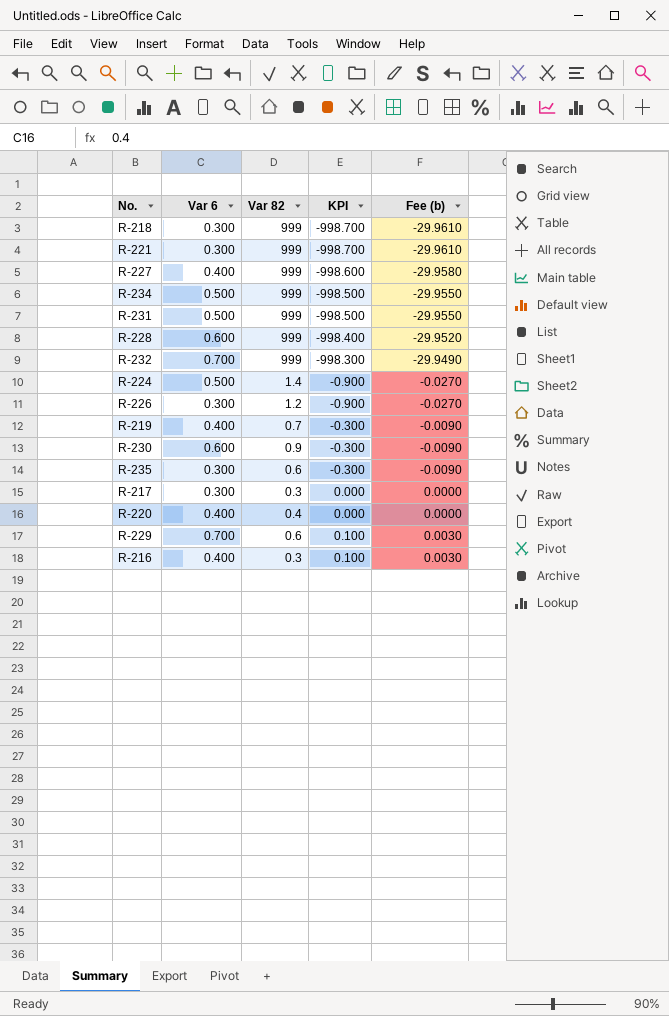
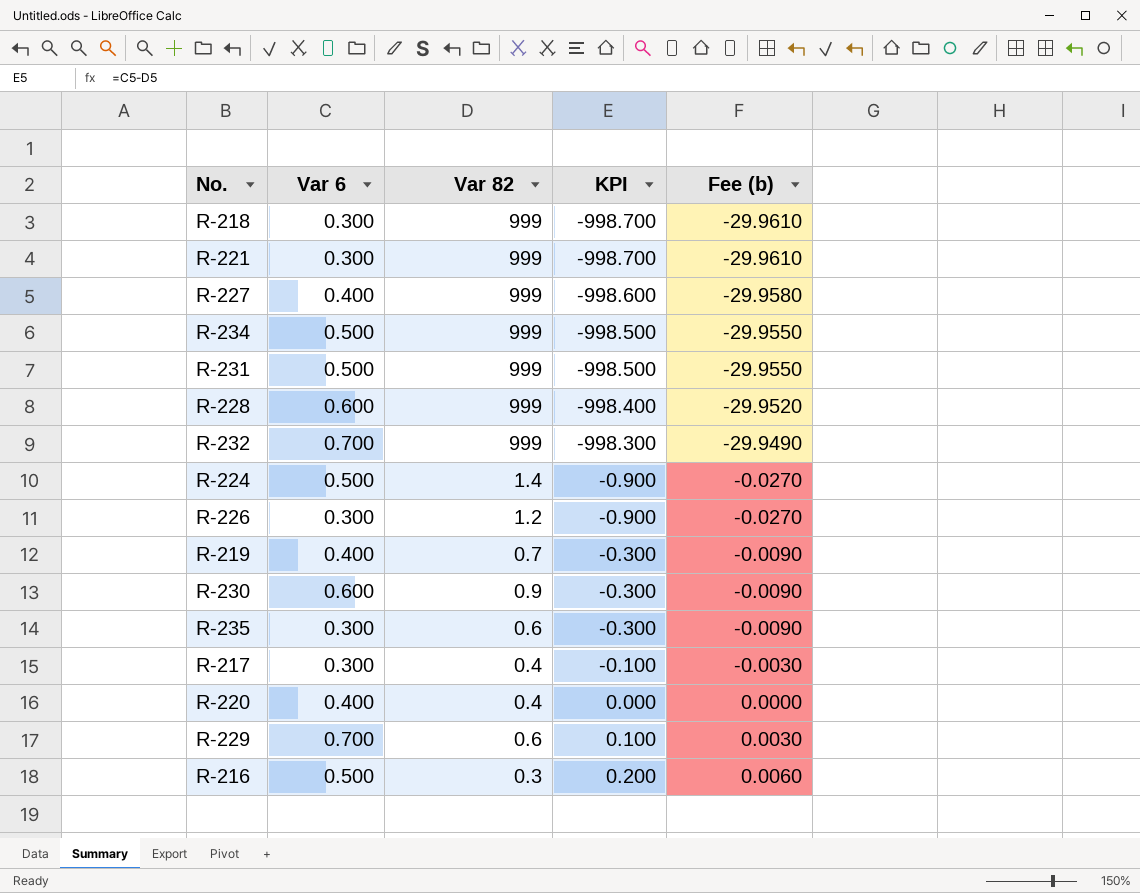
R-217 | Var 82: 0.3 -> 0.4
R-217 | KPI: 0.000 -> -0.100
R-217 | Fee (b): 0.0000 -> -0.0030
R-216 | Var 6: 0.400 -> 0.500
R-216 | KPI: 0.100 -> 0.200
R-216 | Fee (b): 0.0030 -> 0.0060

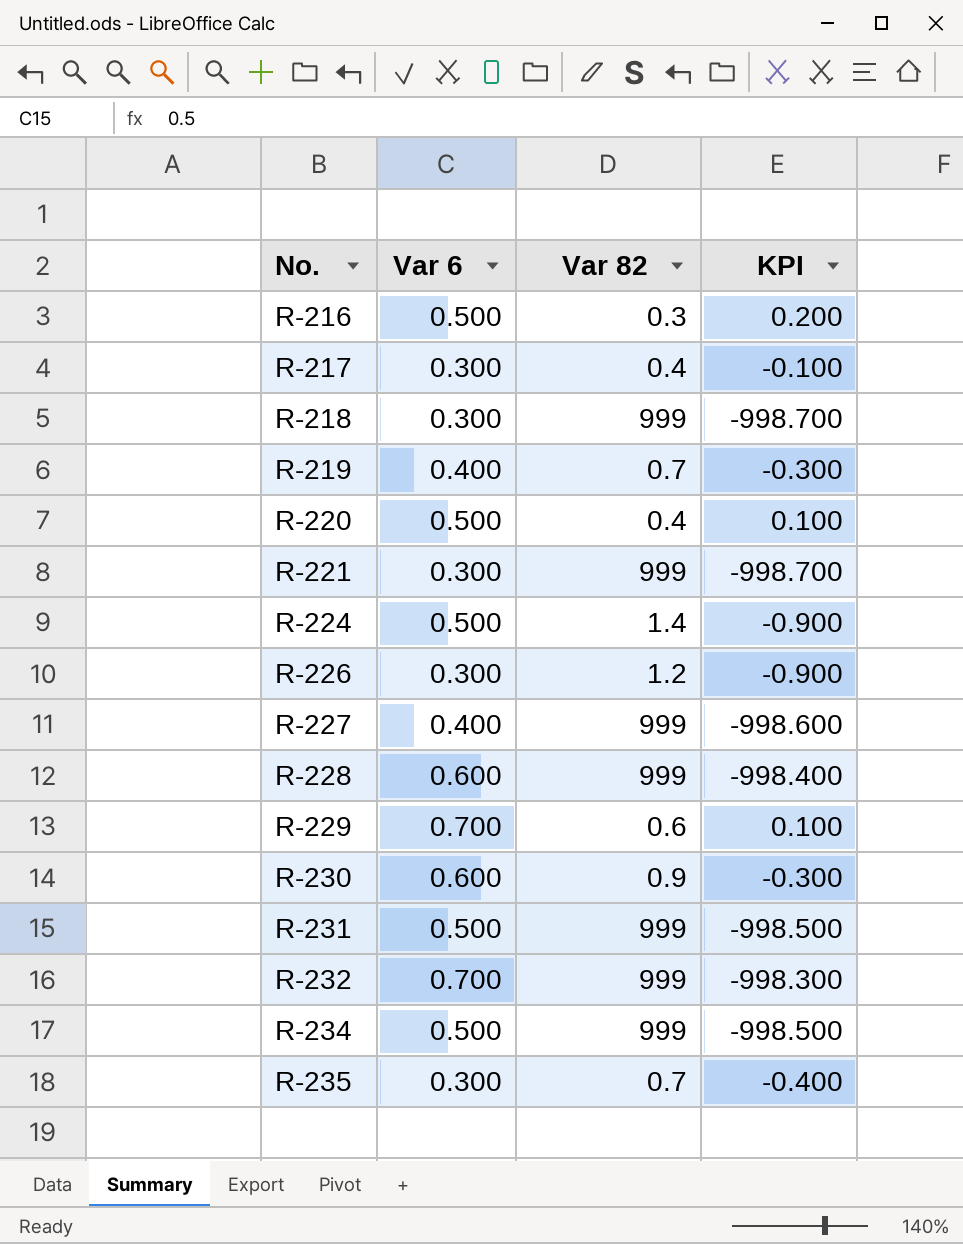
row order: KPI ascending -> No. ascending
column Fee (b) | formula: [KPI] * 0.03 -> none
R-220 | Var 6: 0.400 -> 0.500
R-220 | KPI: 0.000 -> 0.100
R-235 | Var 82: 0.6 -> 0.7
R-235 | KPI: -0.300 -> -0.400

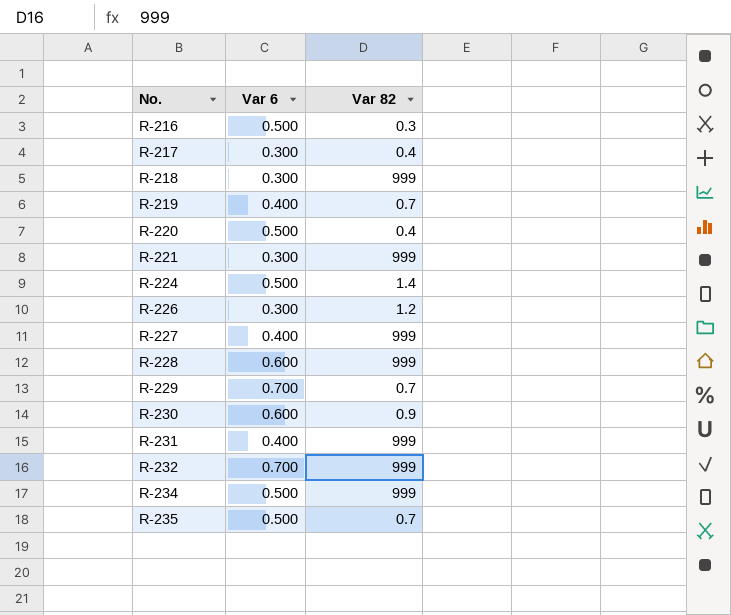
column KPI | formula: [Var 6] - [Var 82] -> none
R-229 | Var 82: 0.6 -> 0.7
R-231 | Var 6: 0.500 -> 0.400
R-235 | Var 6: 0.300 -> 0.500

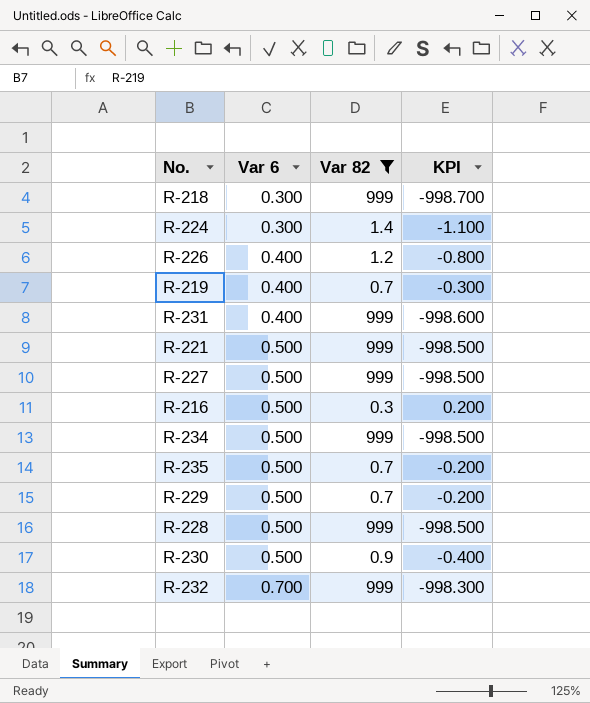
filter: none -> Var 82 != 0.4
row order: No. ascending -> Var 6 ascending
column KPI | formula: none -> [Var 6] - [Var 82]
R-224 | Var 6: 0.500 -> 0.300
R-226 | Var 6: 0.300 -> 0.400
R-221 | Var 6: 0.300 -> 0.500
R-227 | Var 6: 0.400 -> 0.500
R-229 | Var 6: 0.700 -> 0.500
R-228 | Var 6: 0.600 -> 0.500
R-230 | Var 6: 0.600 -> 0.500

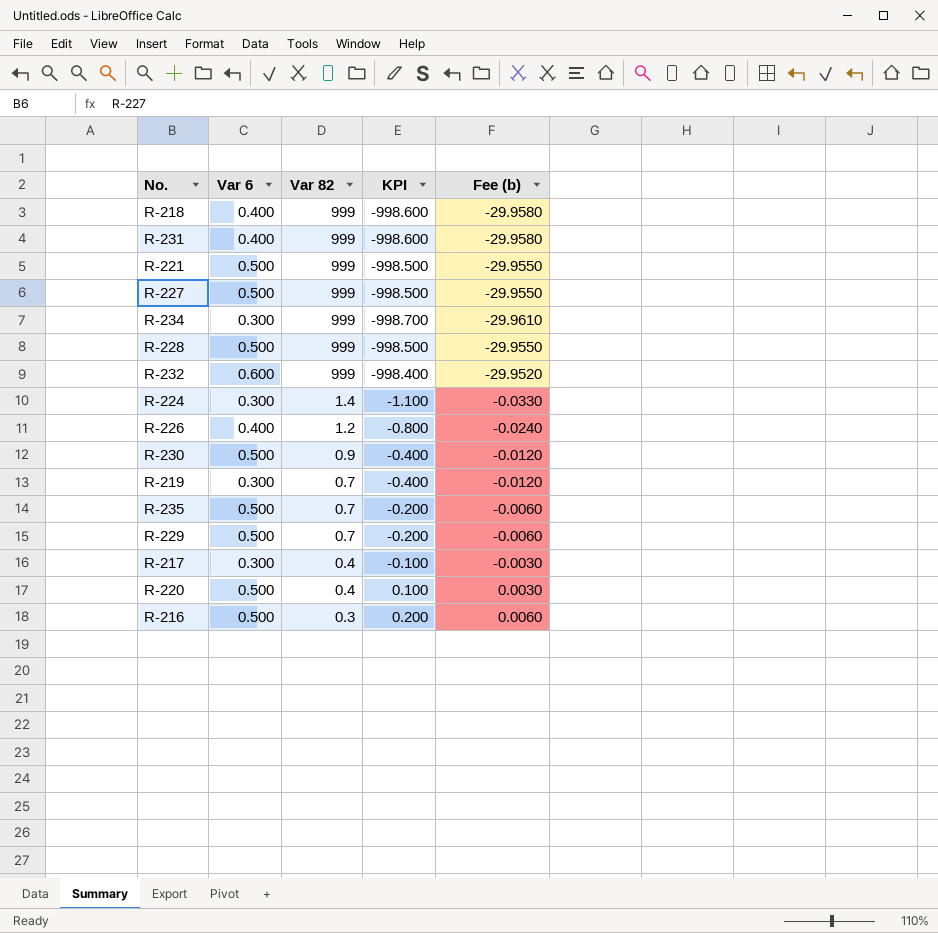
filter: Var 82 != 0.4 -> none
row order: Var 6 ascending -> Var 82 descending
column Fee (b) | formula: none -> [KPI] * 0.03
R-218 | Var 6: 0.300 -> 0.400
R-218 | KPI: -998.700 -> -998.600
R-234 | Var 6: 0.500 -> 0.300
R-234 | KPI: -998.500 -> -998.700
R-232 | Var 6: 0.700 -> 0.600
R-232 | KPI: -998.300 -> -998.400
R-219 | Var 6: 0.400 -> 0.300
R-219 | KPI: -0.300 -> -0.400

